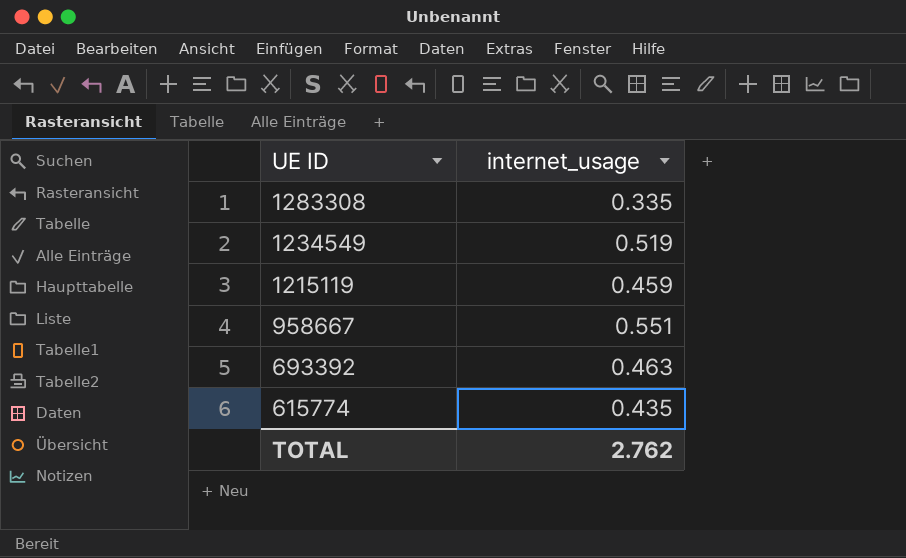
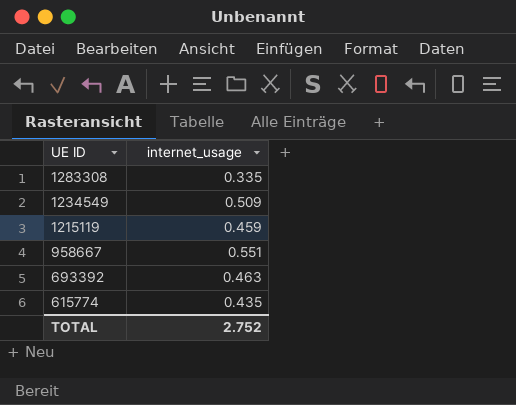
1234549 | internet_usage: 0.519 -> 0.509
TOTAL | internet_usage: 2.762 -> 2.752

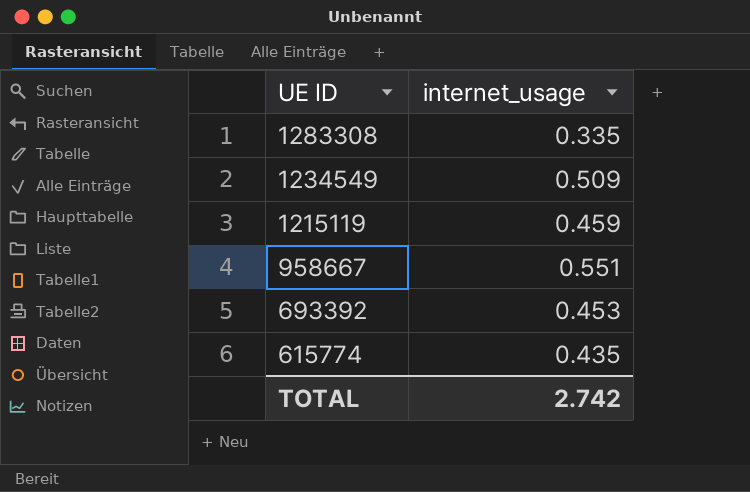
693392 | internet_usage: 0.463 -> 0.453
TOTAL | internet_usage: 2.752 -> 2.742

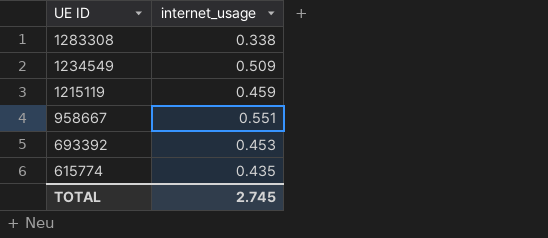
1283308 | internet_usage: 0.335 -> 0.338
TOTAL | internet_usage: 2.742 -> 2.745

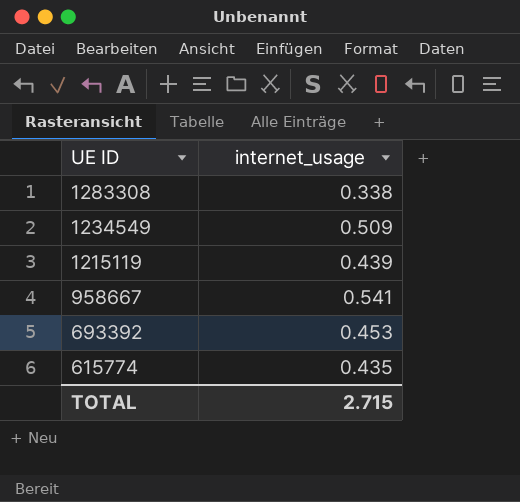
1215119 | internet_usage: 0.459 -> 0.439
958667 | internet_usage: 0.551 -> 0.541
TOTAL | internet_usage: 2.745 -> 2.715

